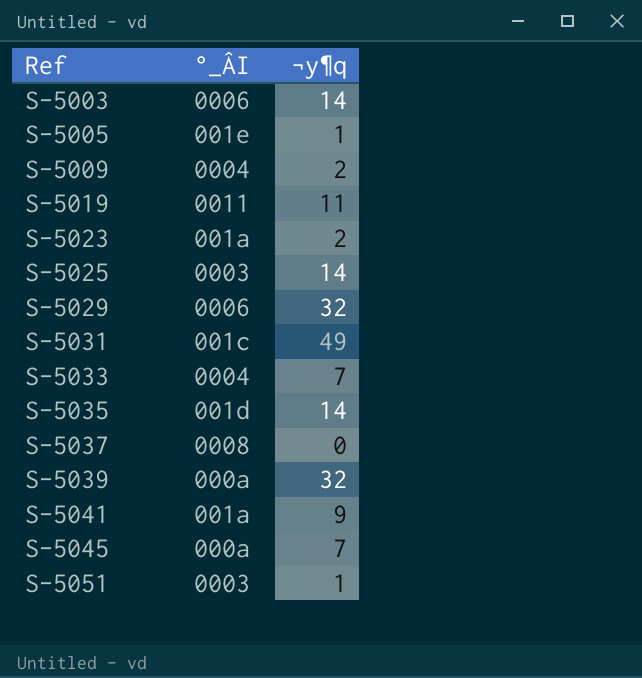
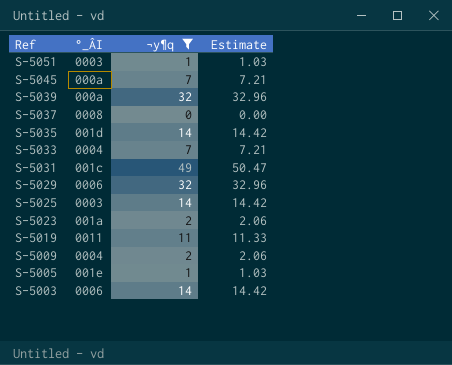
filter: none -> ¬y¶q != 9
row order: Ref ascending -> Ref descending
column Estimate | formula: none -> [¬y¶q] * 1.03

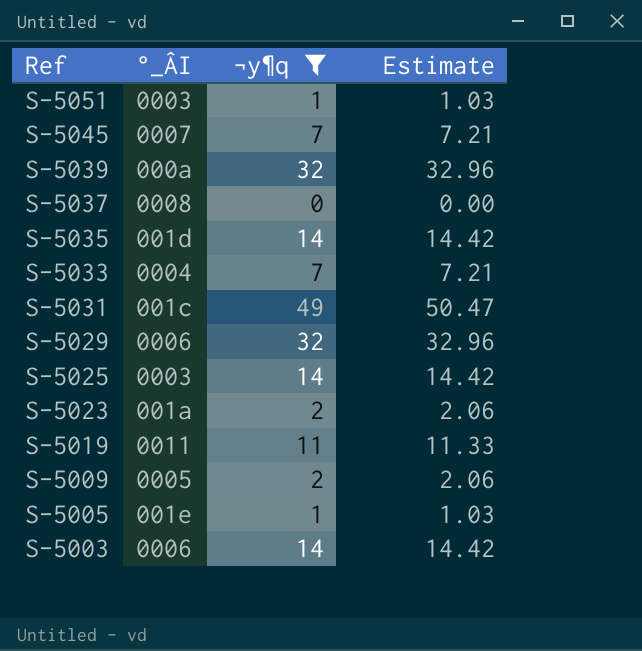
S-5045 | °_ÂI: 000a -> 0007
S-5009 | °_ÂI: 0004 -> 0005

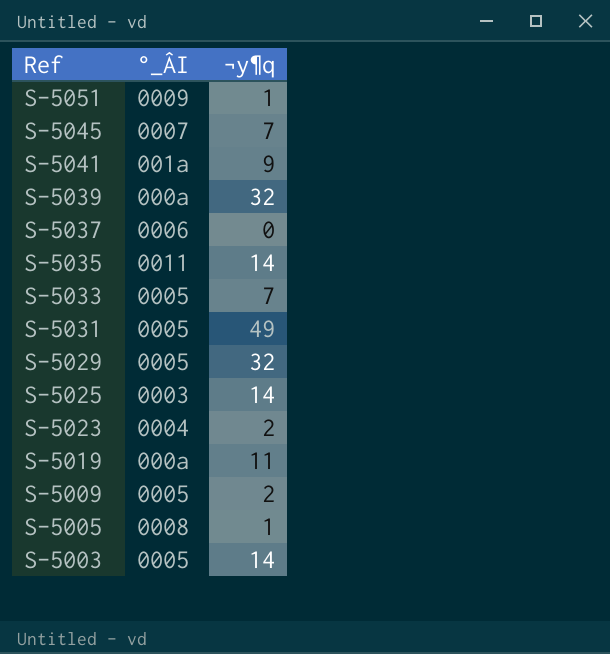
filter: ¬y¶q != 9 -> none
column Estimate | formula: [¬y¶q] * 1.03 -> none
S-5051 | °_ÂI: 0003 -> 0009
S-5037 | °_ÂI: 0008 -> 0006
S-5035 | °_ÂI: 001d -> 0011
S-5033 | °_ÂI: 0004 -> 0005
S-5031 | °_ÂI: 001c -> 0005
S-5029 | °_ÂI: 0006 -> 0005
S-5023 | °_ÂI: 001a -> 0004
S-5019 | °_ÂI: 0011 -> 000a
S-5005 | °_ÂI: 001e -> 0008
S-5003 | °_ÂI: 0006 -> 0005

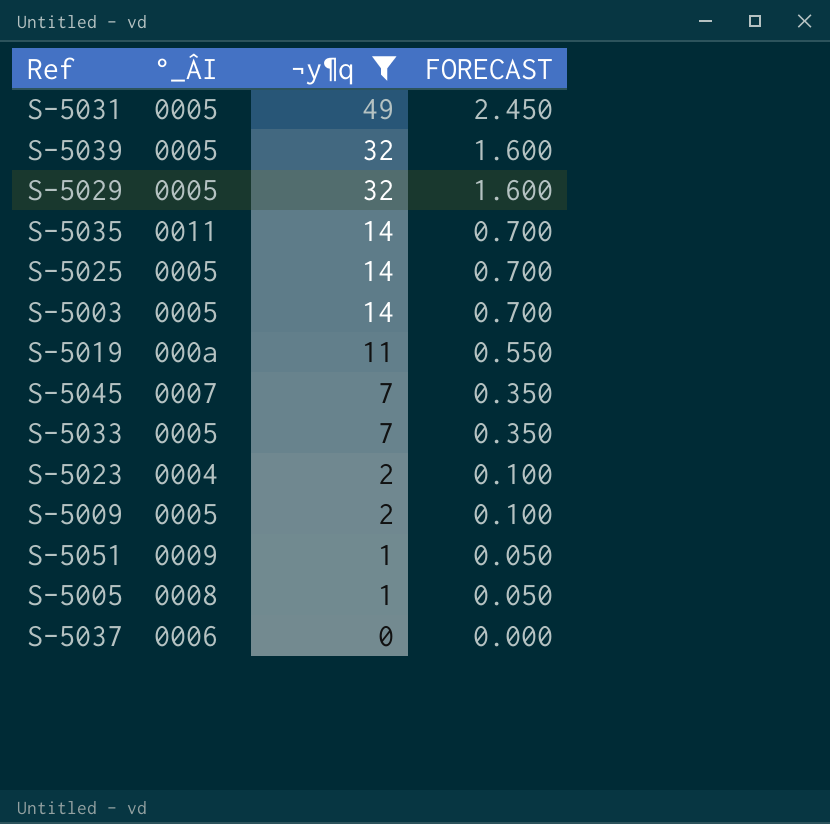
filter: none -> ¬y¶q != 9
row order: Ref descending -> ¬y¶q descending
column FORECAST | formula: none -> [¬y¶q] * 0.05
S-5039 | °_ÂI: 000a -> 0005
S-5025 | °_ÂI: 0003 -> 0005

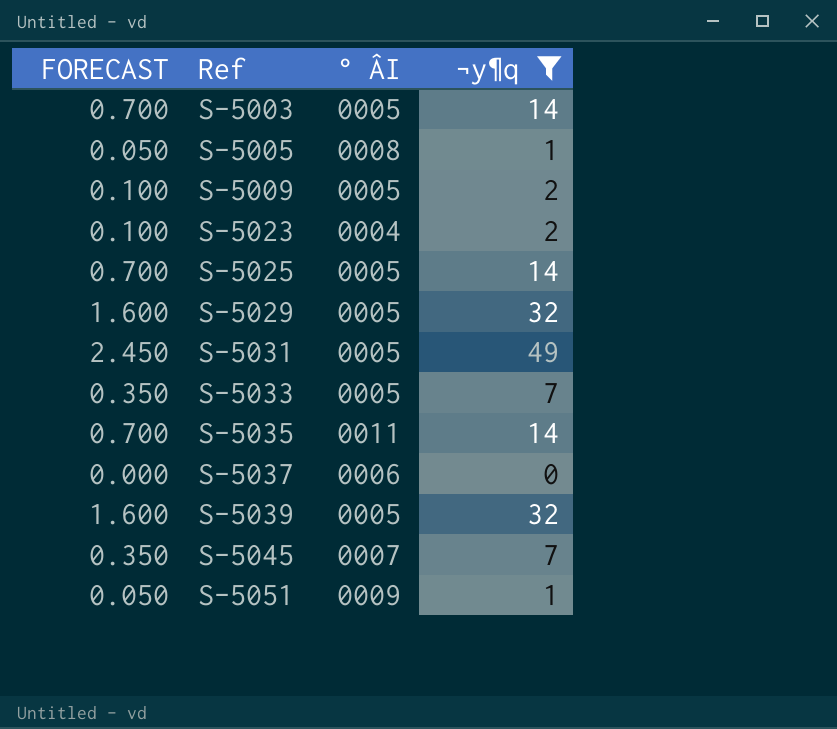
row order: ¬y¶q descending -> Ref ascending
column FORECAST | position: 4 -> 1
column name: °_ÂI -> ° ÂI
row S-5019: 000a | 11 | 0.550 -> none

